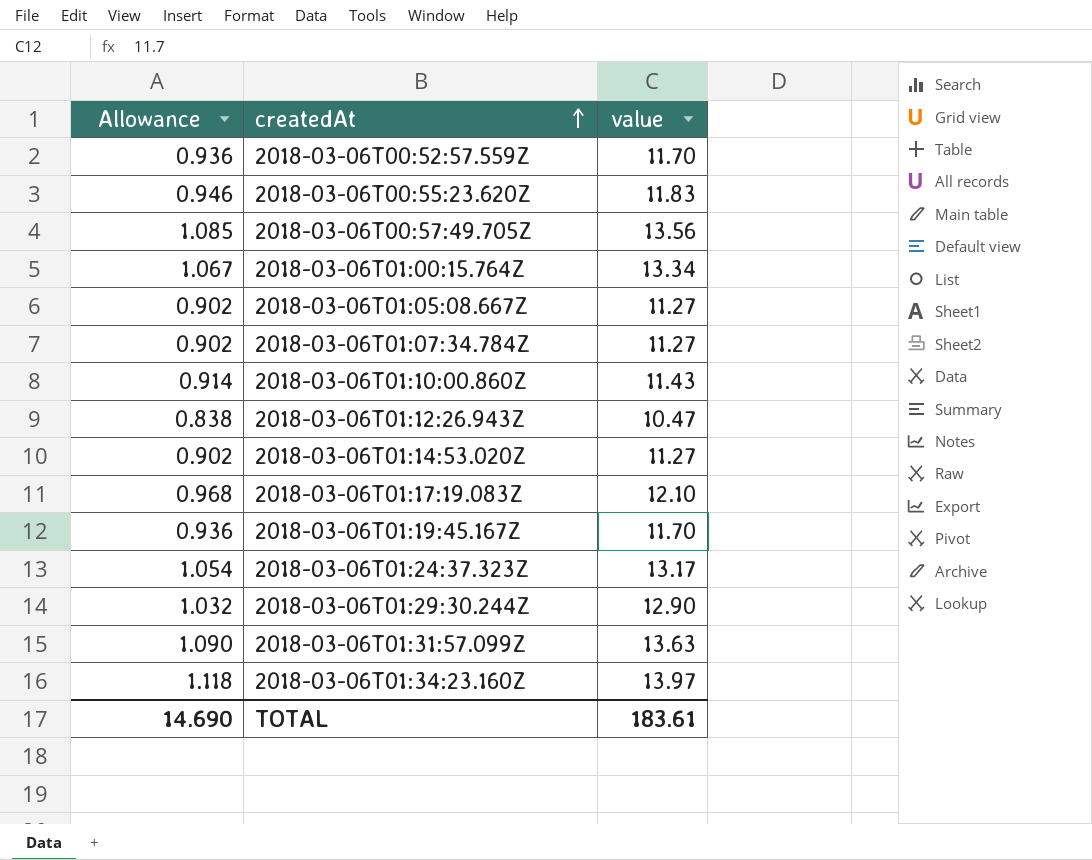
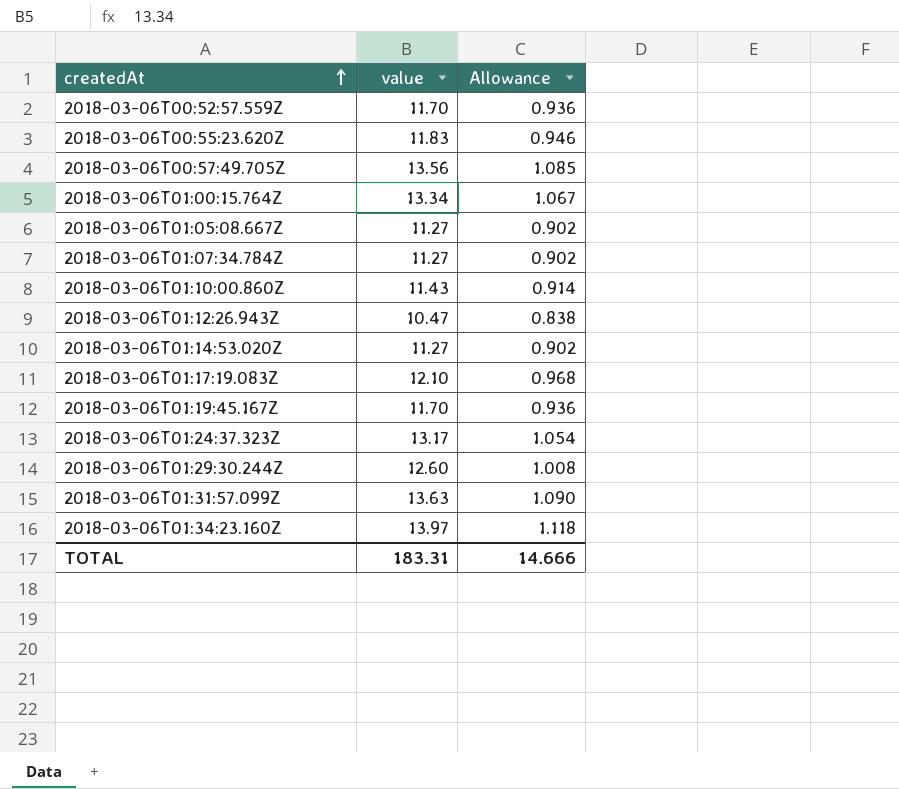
column Allowance | position: 1 -> 3
2018-03-06T01:29:30.244Z | value: 12.90 -> 12.60
2018-03-06T01:29:30.244Z | Allowance: 1.032 -> 1.008
TOTAL | value: 183.61 -> 183.31
TOTAL | Allowance: 14.690 -> 14.666

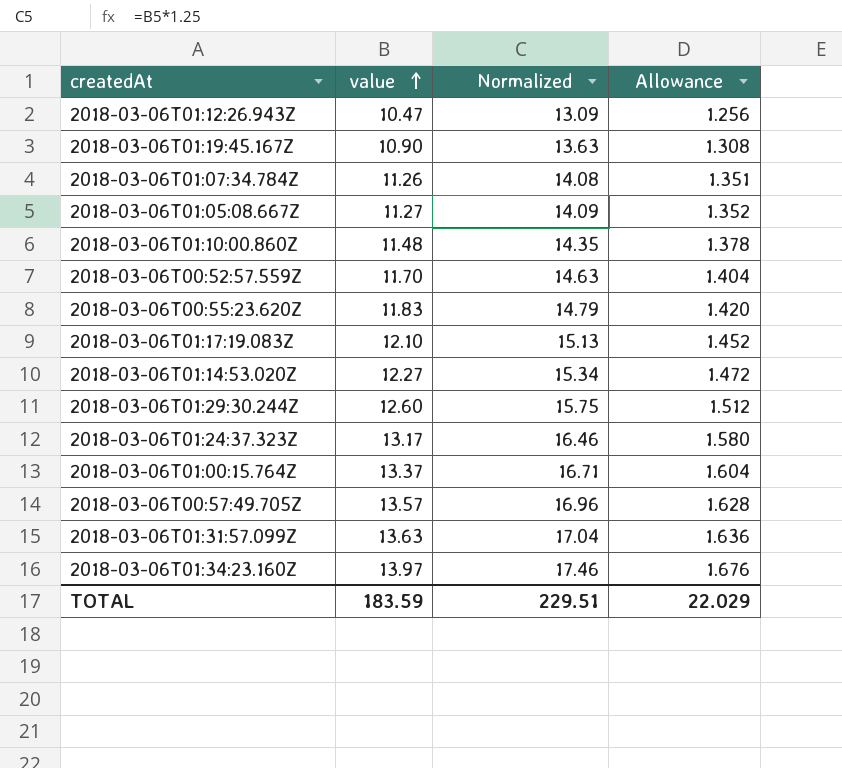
row order: createdAt ascending -> value ascending
column Normalized | formula: none -> [value] * 1.25
column Allowance | formula: [value] * 0.08 -> [value] * 0.12
2018-03-06T01:19:45.167Z | value: 11.70 -> 10.90
2018-03-06T01:07:34.784Z | value: 11.27 -> 11.26
2018-03-06T01:10:00.860Z | value: 11.43 -> 11.48
2018-03-06T01:14:53.020Z | value: 11.27 -> 12.27
2018-03-06T01:00:15.764Z | value: 13.34 -> 13.37
2018-03-06T00:57:49.705Z | value: 13.56 -> 13.57
TOTAL | value: 183.31 -> 183.59
TOTAL | Allowance: 14.666 -> 22.029

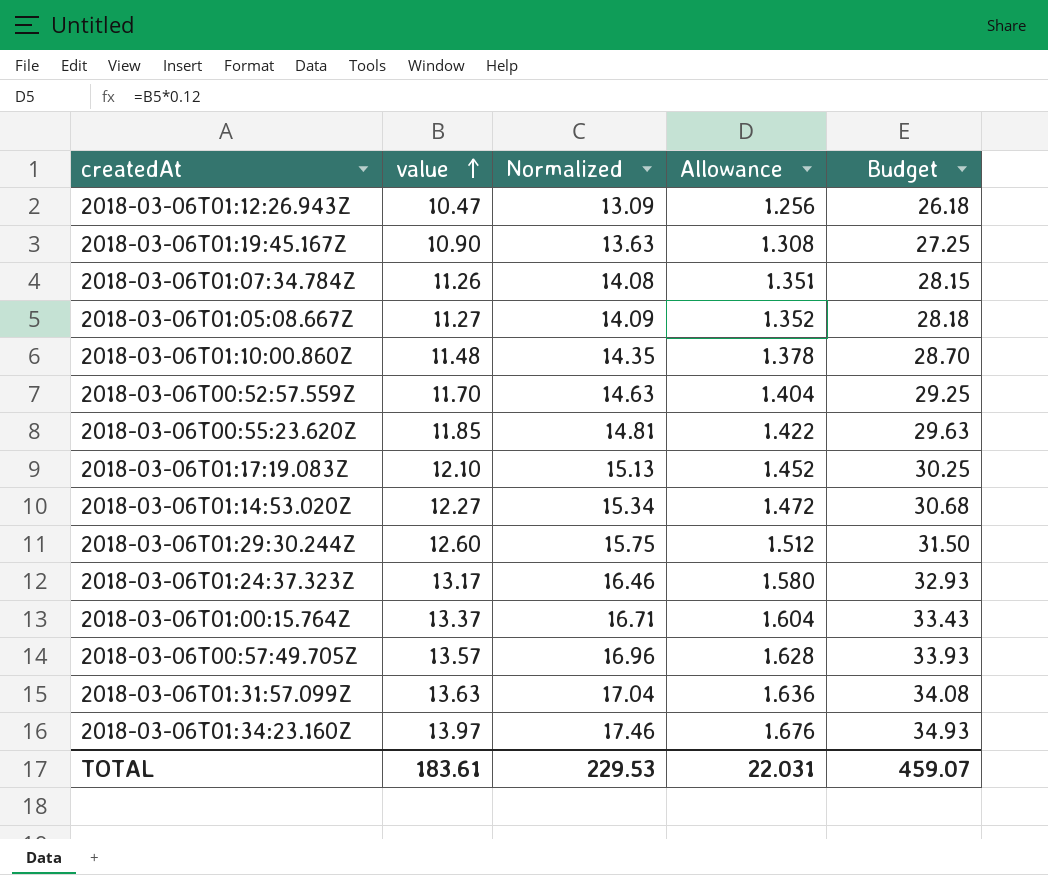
column Budget | formula: none -> [value] * 2.5
2018-03-06T00:55:23.620Z | value: 11.83 -> 11.85
2018-03-06T00:55:23.620Z | Normalized: 14.79 -> 14.81
2018-03-06T00:55:23.620Z | Allowance: 1.420 -> 1.422
TOTAL | value: 183.59 -> 183.61
TOTAL | Normalized: 229.51 -> 229.53
TOTAL | Allowance: 22.029 -> 22.031

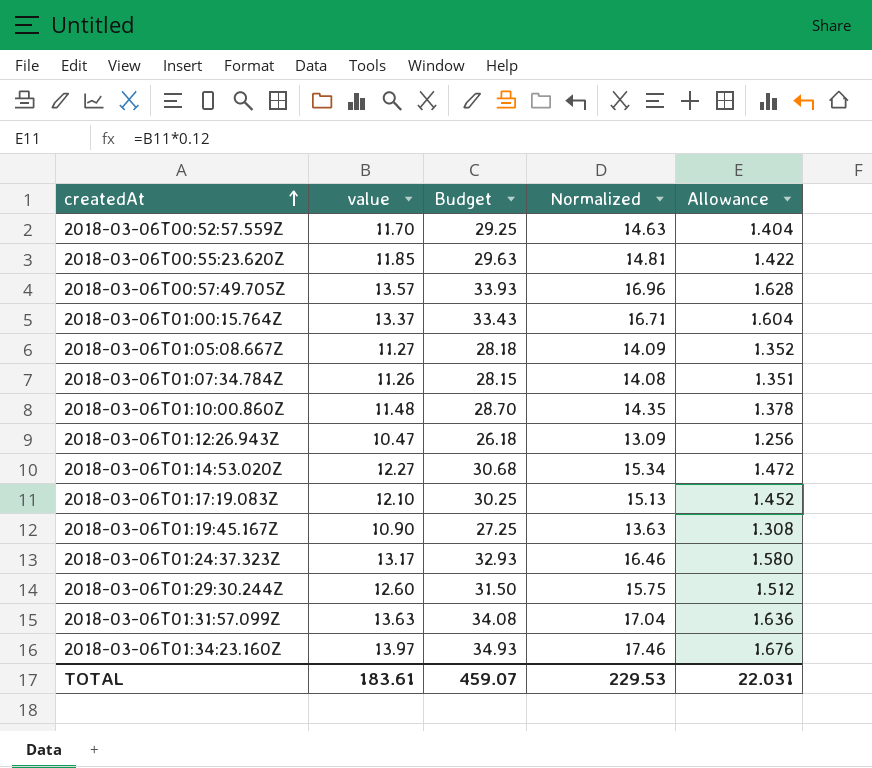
row order: value ascending -> createdAt ascending
column Budget | position: 5 -> 3

